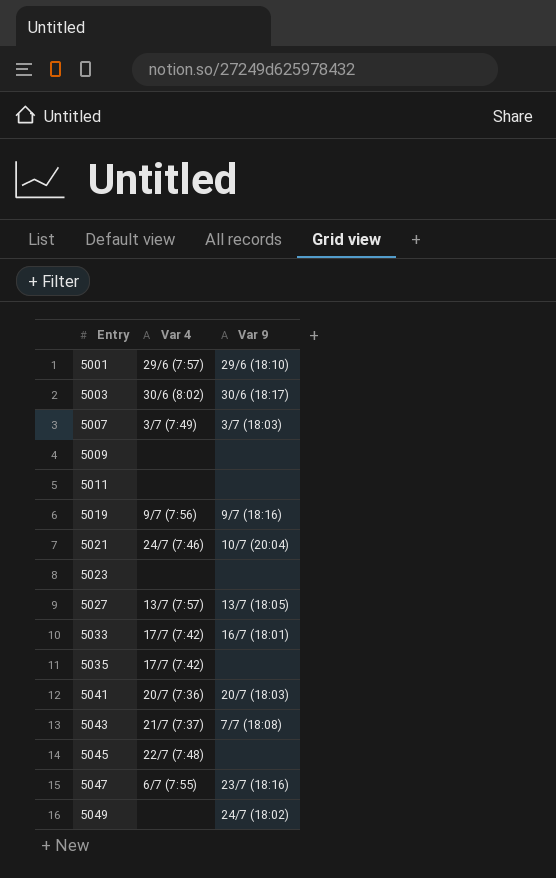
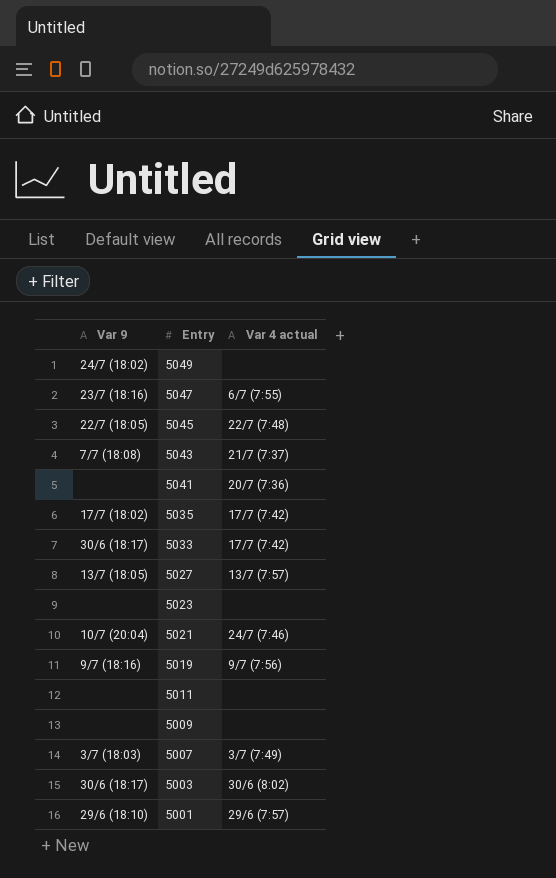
row order: Entry ascending -> Entry descending
column Var 9 | position: 3 -> 1
column name: Var 4 -> Var 4 actual
5045 | Var 9: none -> 22/7 (18:05)
5041 | Var 9: 20/7 (18:03) -> none
5035 | Var 9: none -> 17/7 (18:02)
5033 | Var 9: 16/7 (18:01) -> 30/6 (18:17)

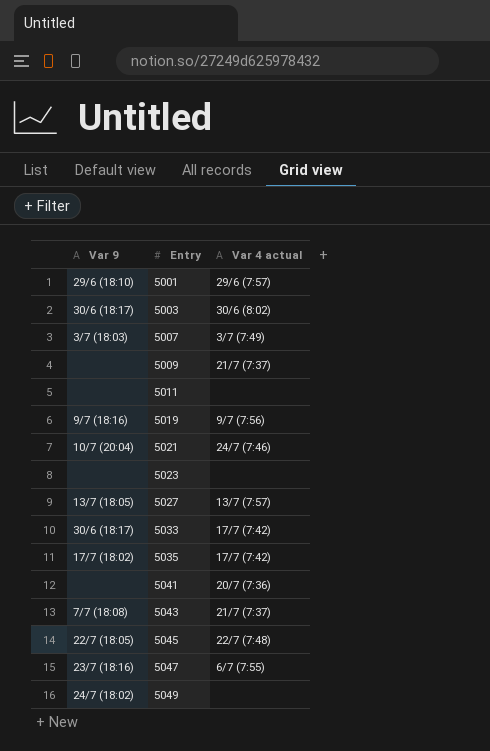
row order: Entry descending -> Entry ascending
5009 | Var 4 actual: none -> 21/7 (7:37)

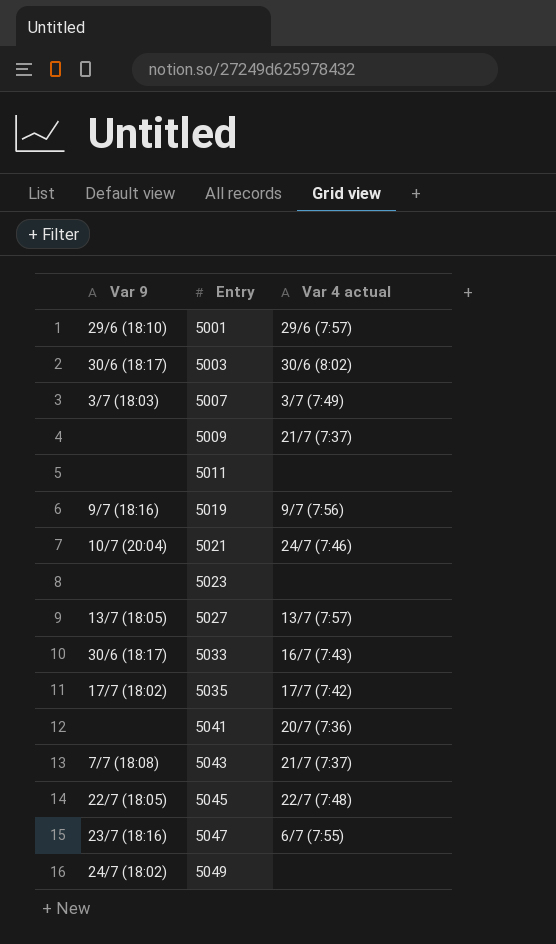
5033 | Var 4 actual: 17/7 (7:42) -> 16/7 (7:43)

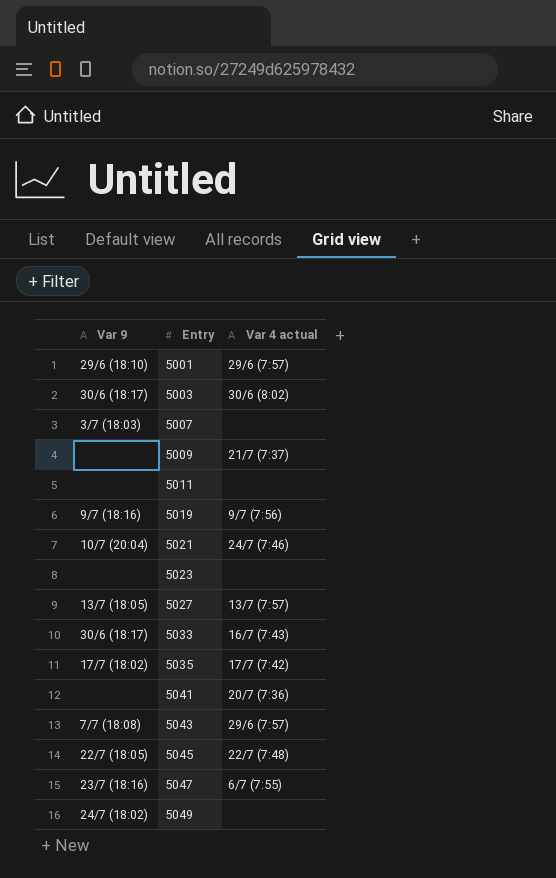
5007 | Var 4 actual: 3/7 (7:49) -> none
5043 | Var 4 actual: 21/7 (7:37) -> 29/6 (7:57)

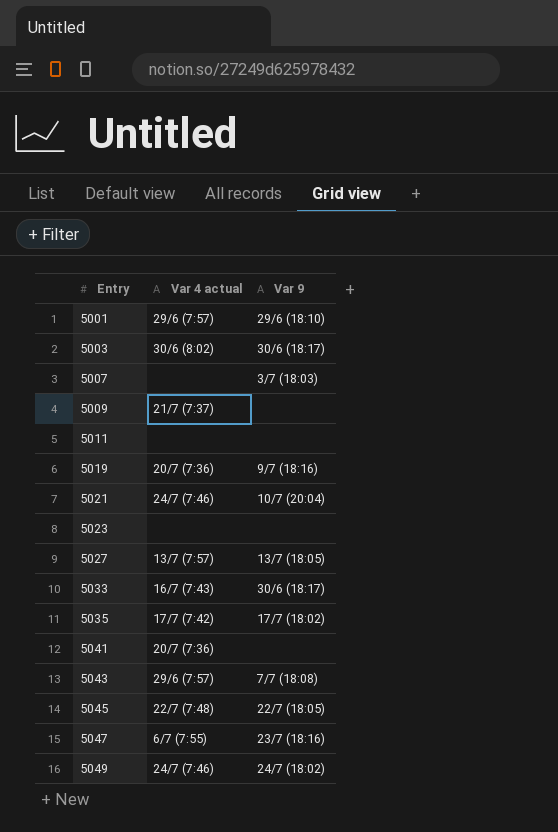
column Var 9 | position: 1 -> 3
5019 | Var 4 actual: 9/7 (7:56) -> 20/7 (7:36)
5049 | Var 4 actual: none -> 24/7 (7:46)

